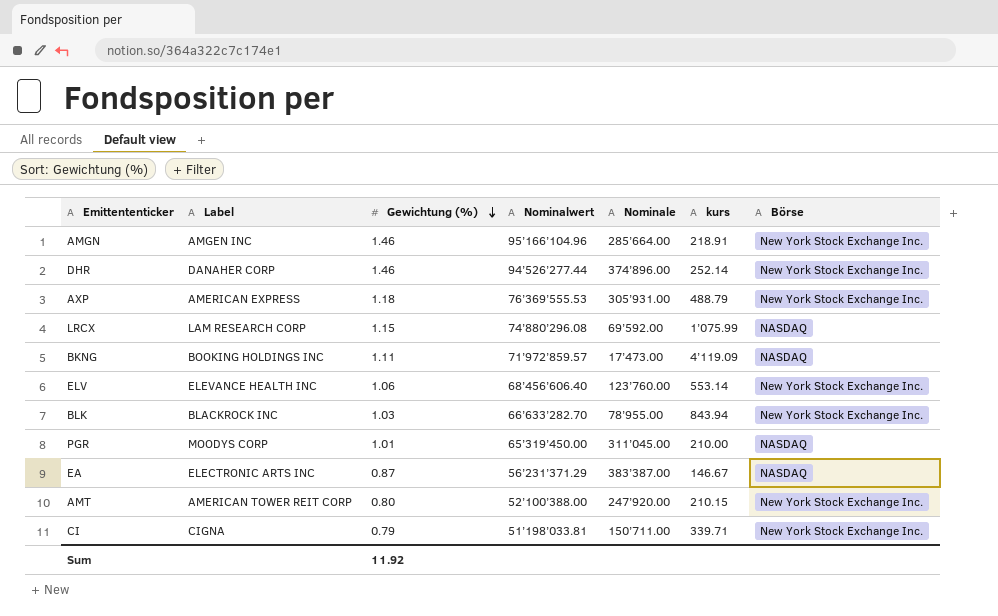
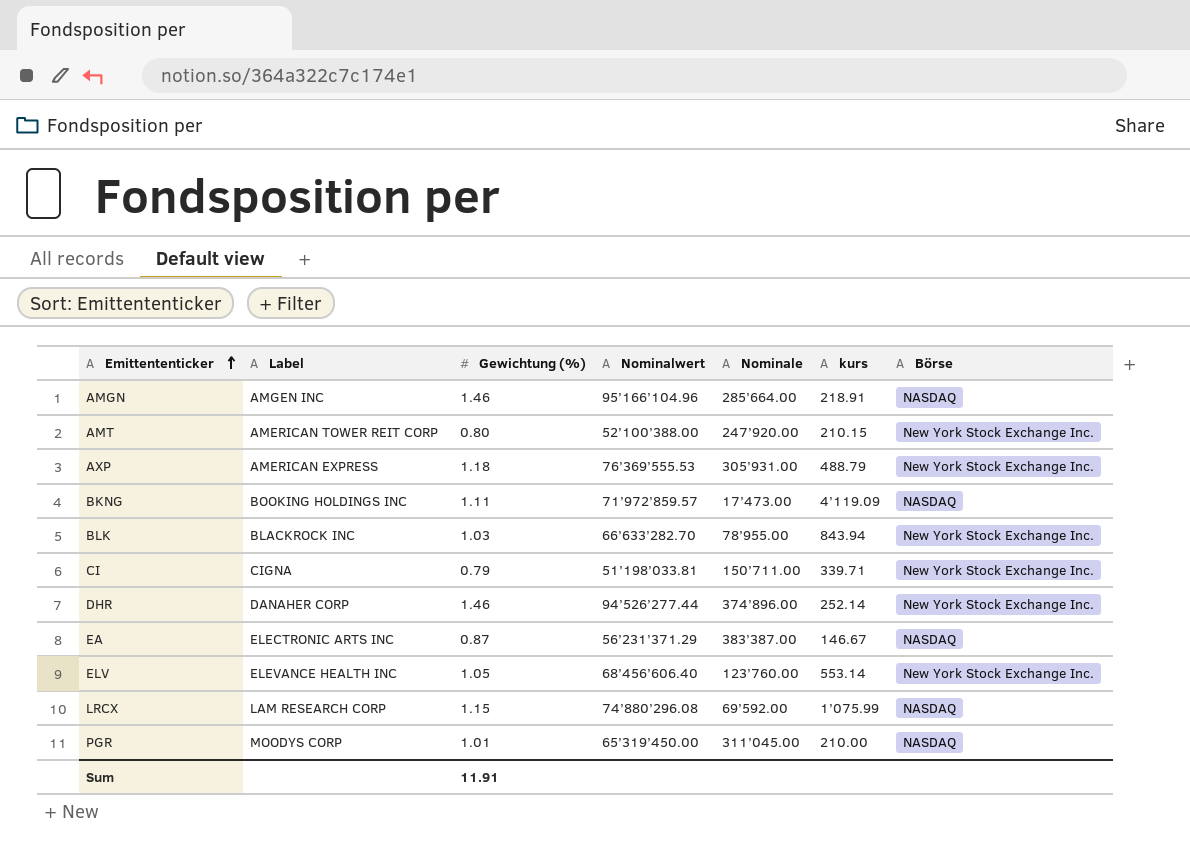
row order: Gewichtung (%) descending -> Emittententicker ascending
AMGN | Börse: New York Stock Exchange Inc. -> NASDAQ
ELV | Gewichtung (%): 1.06 -> 1.05
Sum | Gewichtung (%): 11.92 -> 11.91

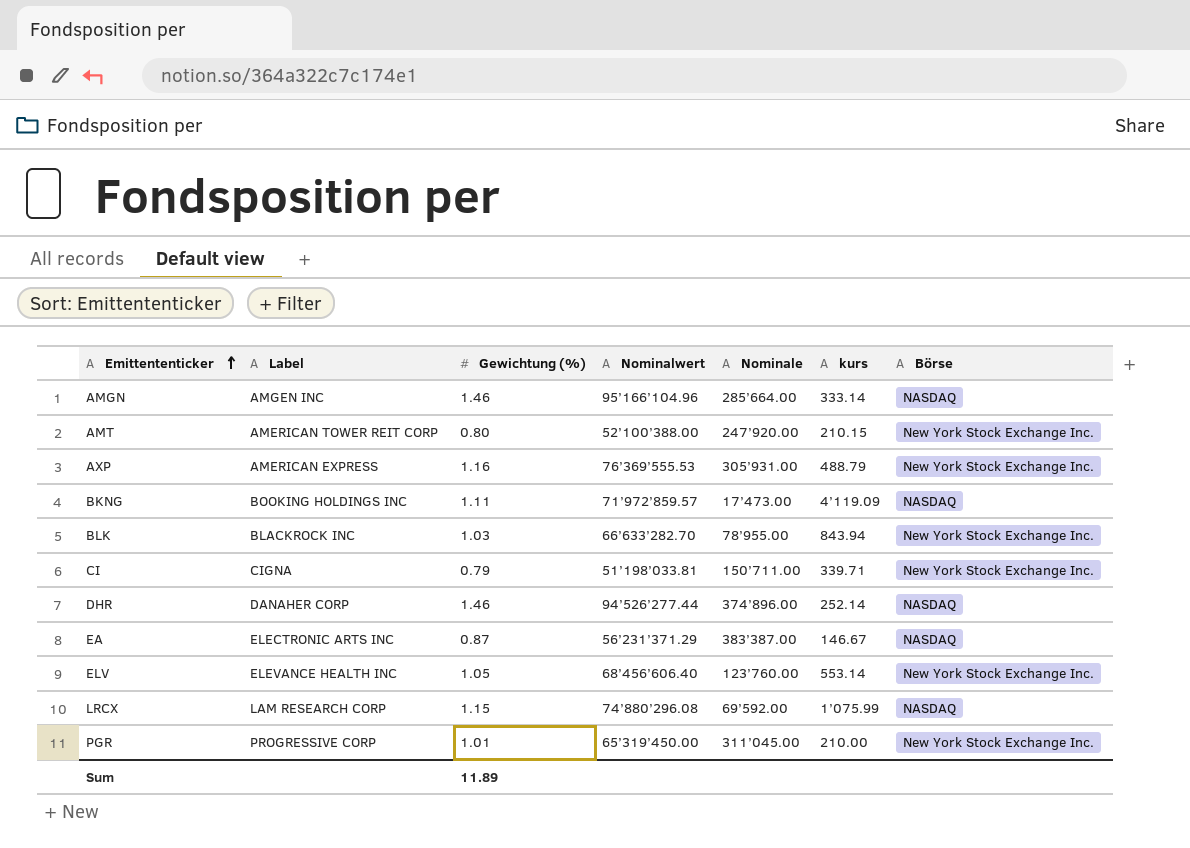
AMGN | kurs: 218.91 -> 333.14
AXP | Gewichtung (%): 1.18 -> 1.16
DHR | Börse: New York Stock Exchange Inc. -> NASDAQ
PGR | Label: MOODYS CORP -> PROGRESSIVE CORP
PGR | Börse: NASDAQ -> New York Stock Exchange Inc.
Sum | Gewichtung (%): 11.91 -> 11.89

